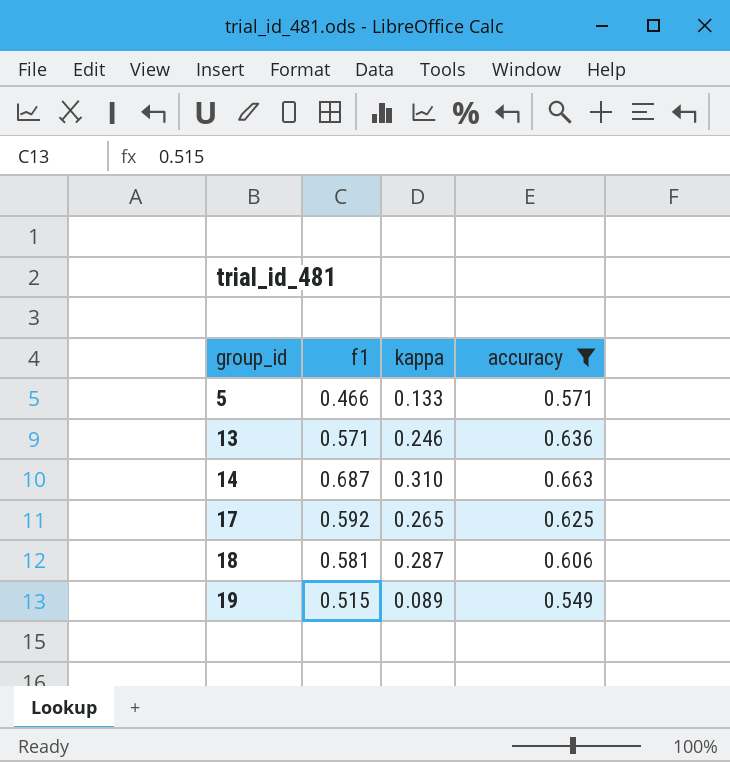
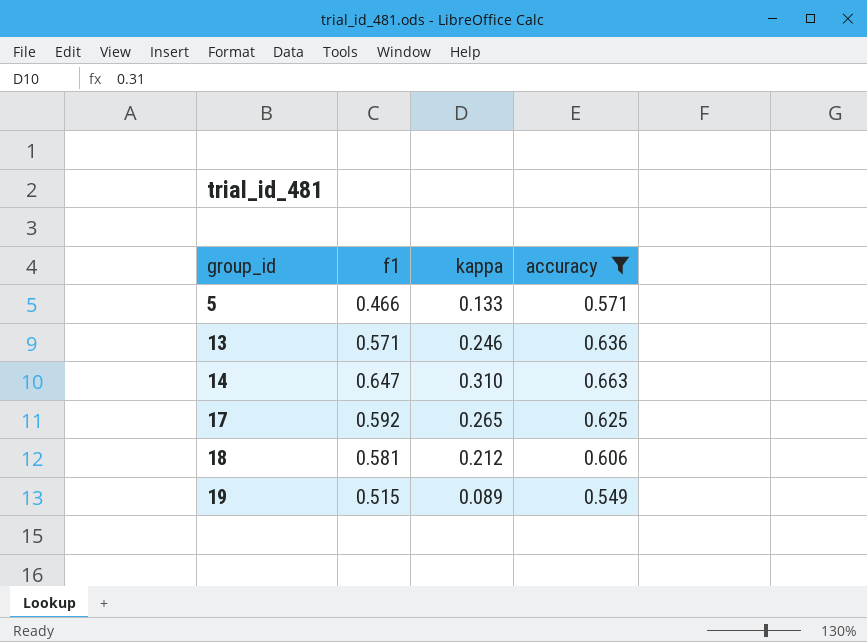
14 | f1: 0.687 -> 0.647
18 | kappa: 0.287 -> 0.212

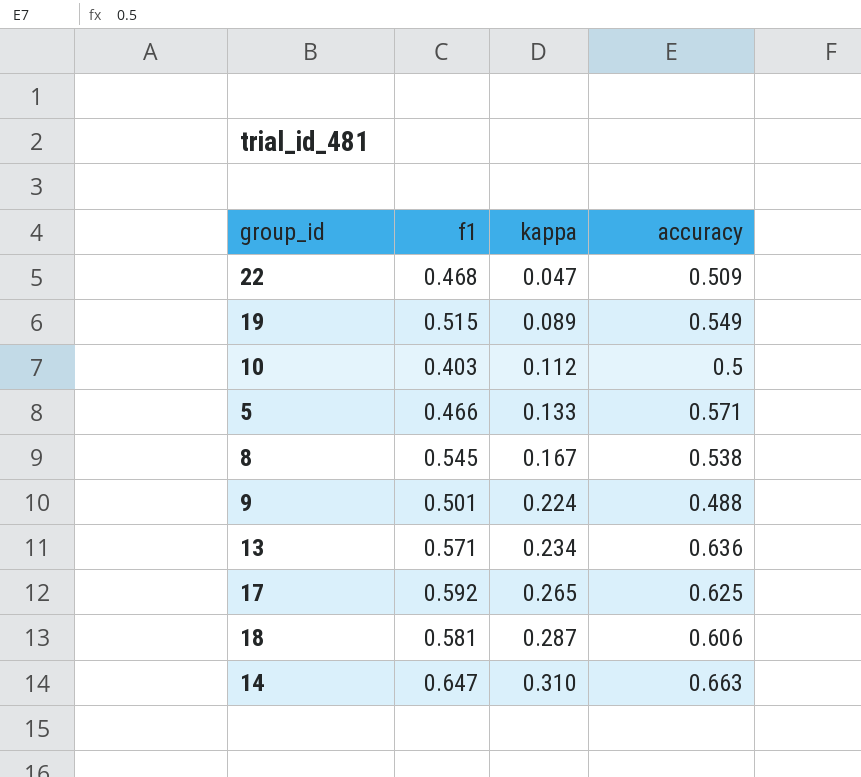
filter: accuracy >= 0.549 -> none
row order: group_id ascending -> kappa ascending
13 | kappa: 0.246 -> 0.234
18 | kappa: 0.212 -> 0.287

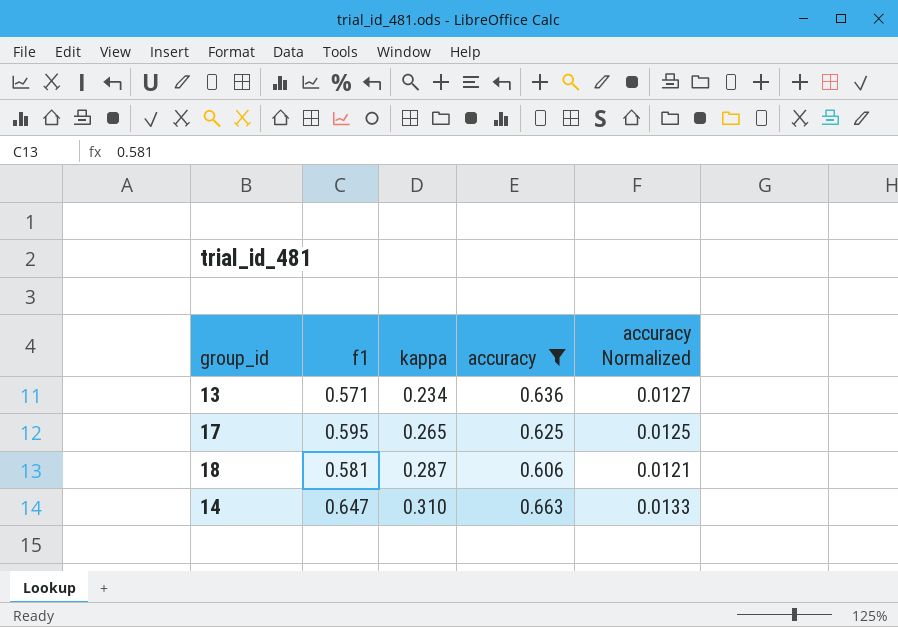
filter: none -> accuracy >= 0.606
column accuracy Normalized | formula: none -> [accuracy] * 0.02
17 | f1: 0.592 -> 0.595

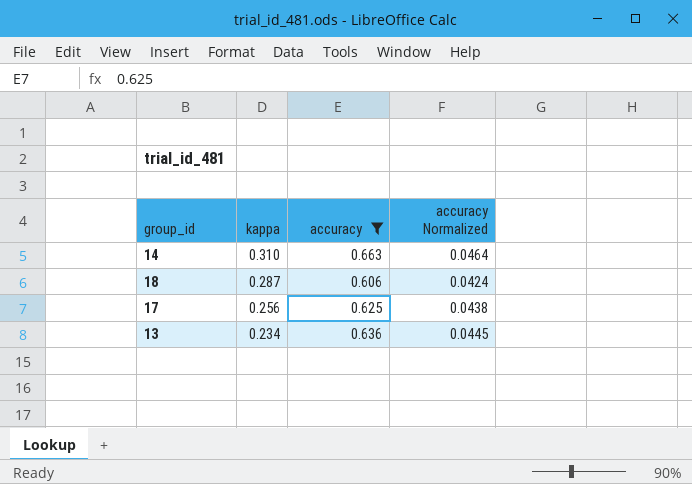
row order: kappa ascending -> kappa descending
column f1 | position: 2 -> none
column accuracy Normalized | formula: [accuracy] * 0.02 -> [accuracy] * 0.07
17 | kappa: 0.265 -> 0.256

